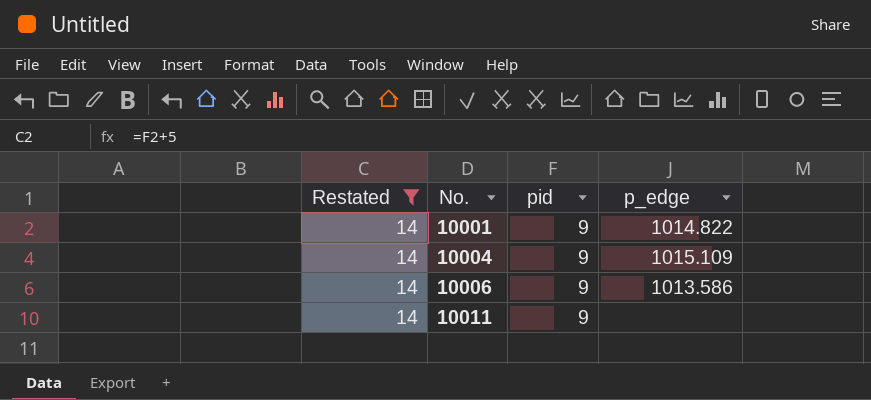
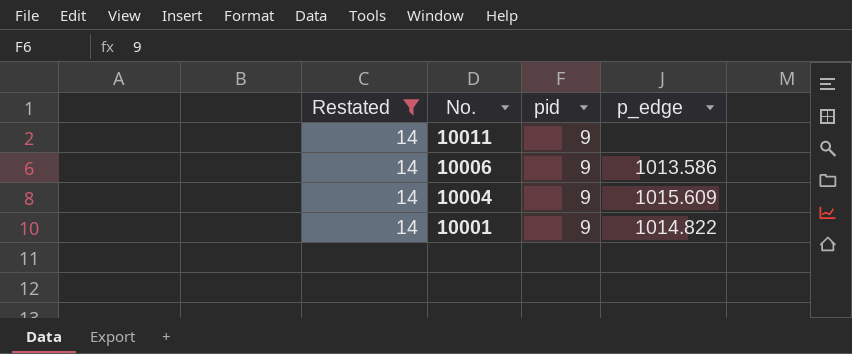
row order: No. ascending -> No. descending
10004 | p_edge: 1015.109 -> 1015.609

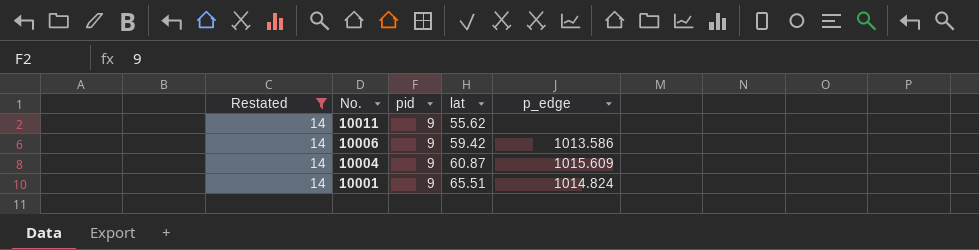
column lat | position: none -> 4
10001 | p_edge: 1014.822 -> 1014.824

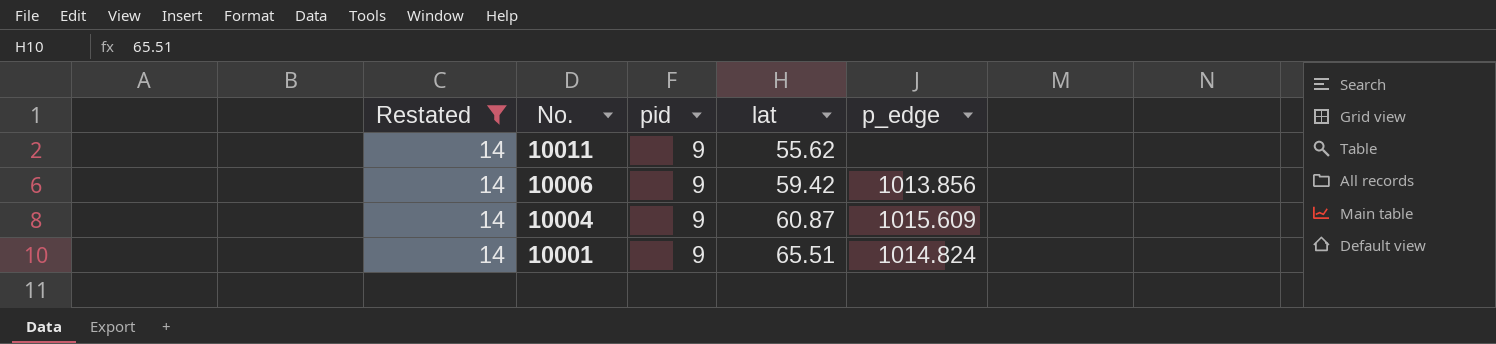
10006 | p_edge: 1013.586 -> 1013.856

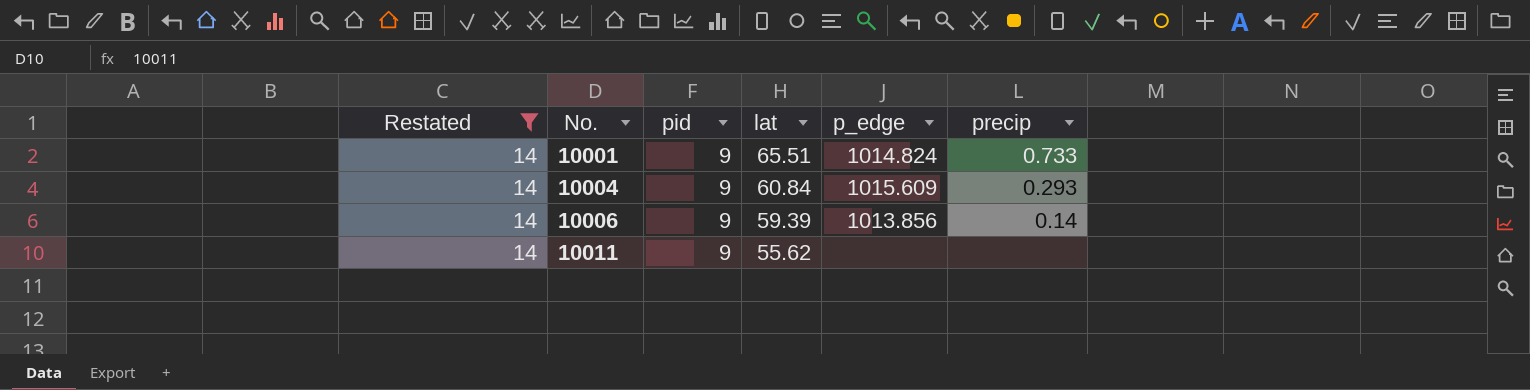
row order: No. descending -> No. ascending
column precip | position: none -> 6
10004 | lat: 60.87 -> 60.84
10006 | lat: 59.42 -> 59.39

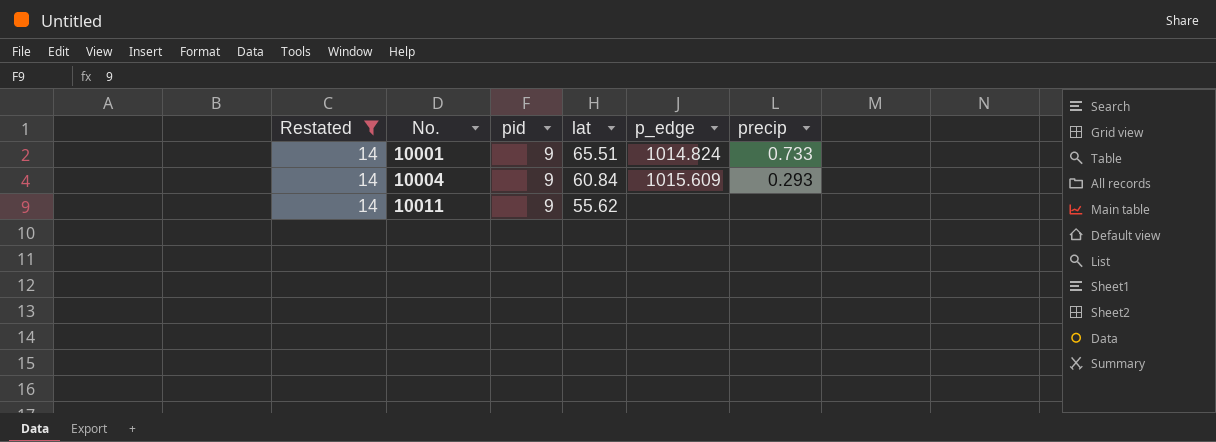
row 10006: 14 | 9 | 59.39 | 1013.856 | 0.14 -> none

